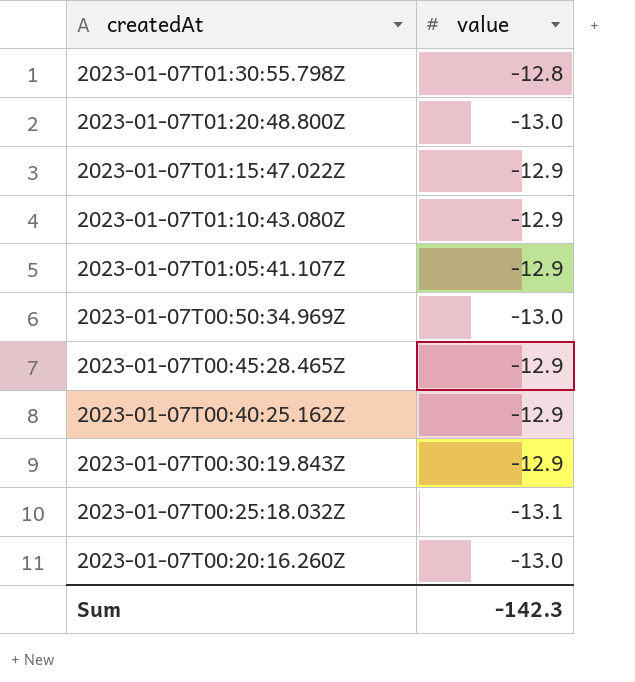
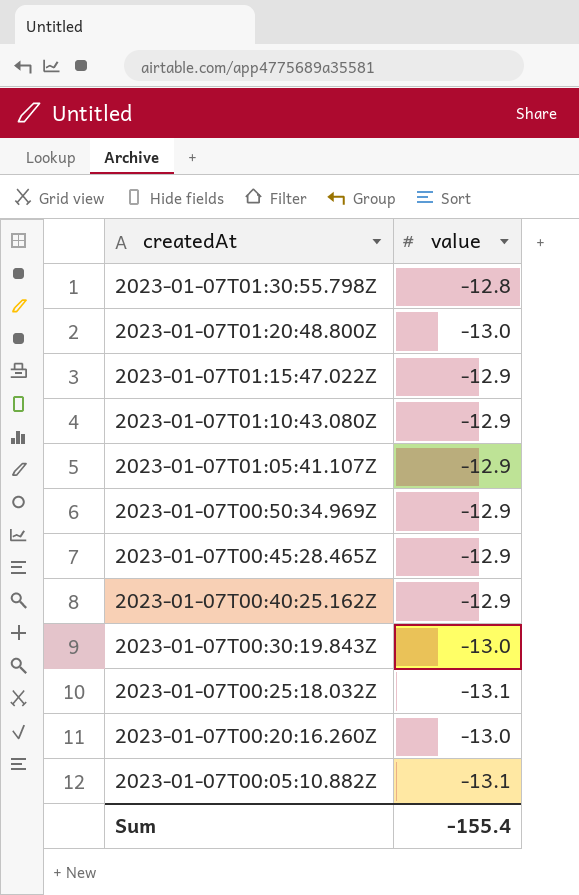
2023-01-07T00:50:34.969Z | value: -13.0 -> -12.9
2023-01-07T00:30:19.843Z | value: -12.9 -> -13.0
row 2023-01-07T00:05:10.882Z: none -> -13.1
Sum | value: -142.3 -> -155.4

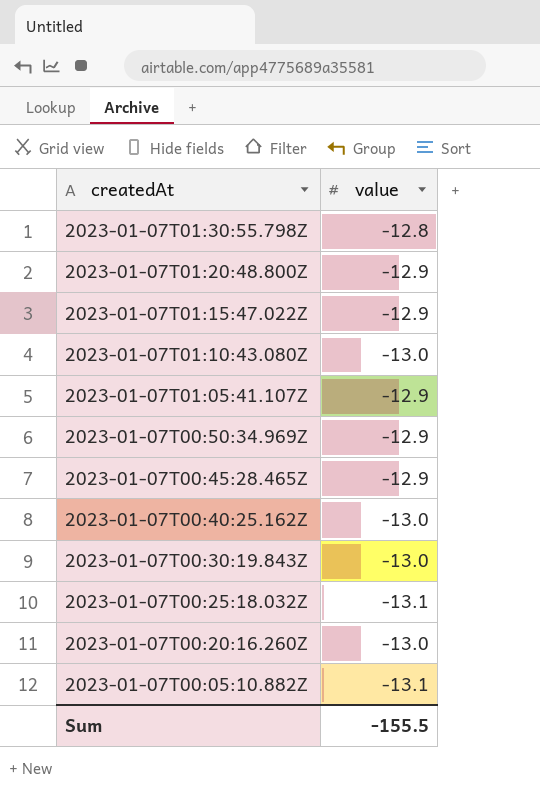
2023-01-07T01:20:48.800Z | value: -13.0 -> -12.9
2023-01-07T01:10:43.080Z | value: -12.9 -> -13.0
2023-01-07T00:40:25.162Z | value: -12.9 -> -13.0
Sum | value: -155.4 -> -155.5

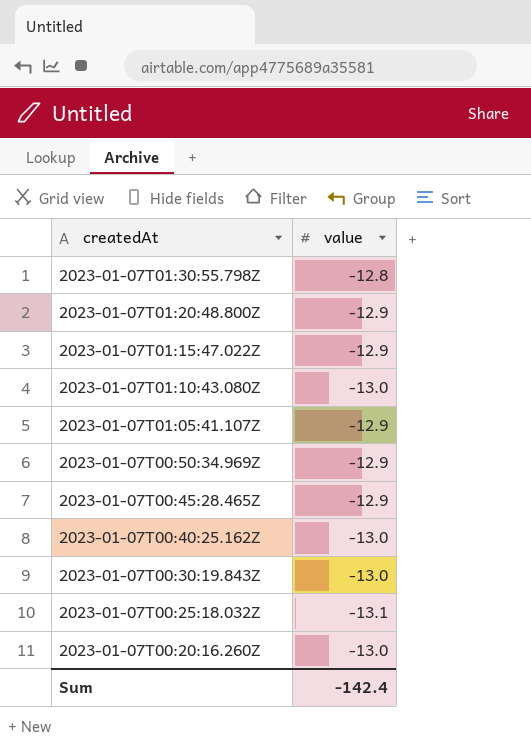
row 2023-01-07T00:05:10.882Z: -13.1 -> none
Sum | value: -155.5 -> -142.4

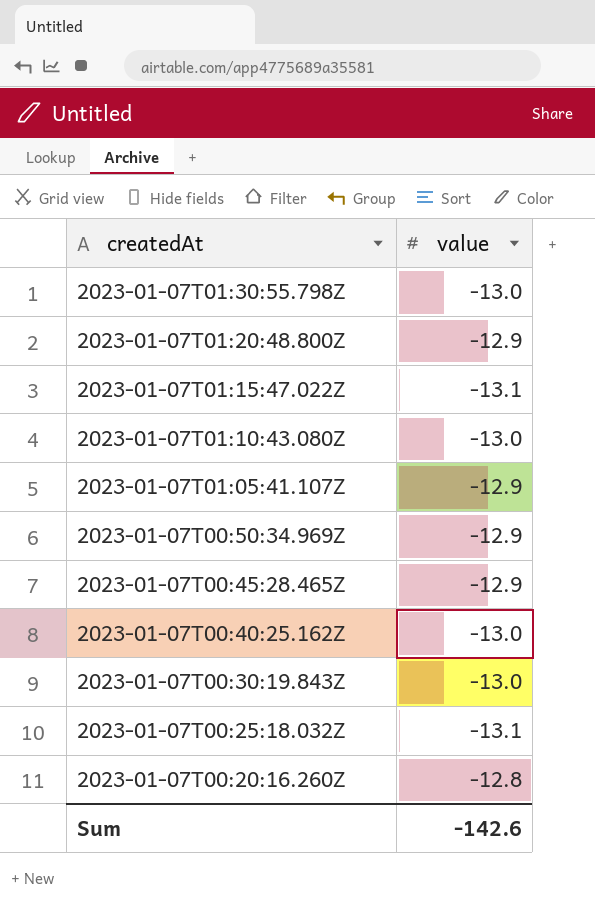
2023-01-07T01:30:55.798Z | value: -12.8 -> -13.0
2023-01-07T01:15:47.022Z | value: -12.9 -> -13.1
2023-01-07T00:20:16.260Z | value: -13.0 -> -12.8
Sum | value: -142.4 -> -142.6

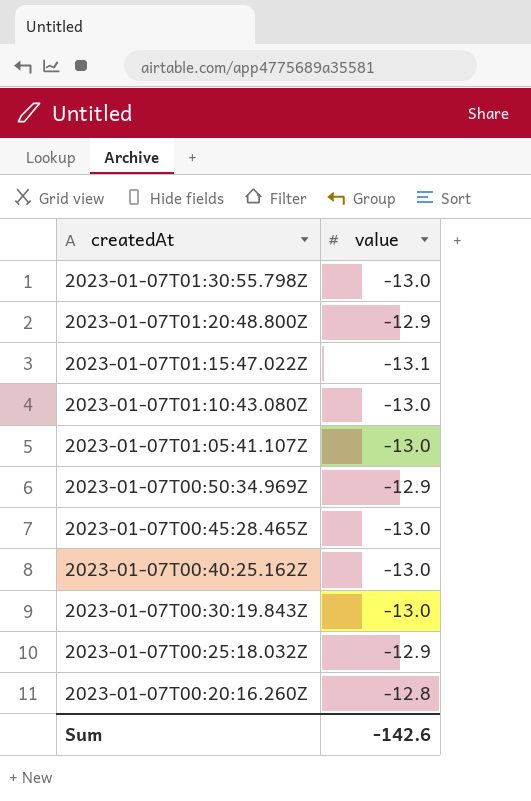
2023-01-07T01:05:41.107Z | value: -12.9 -> -13.0
2023-01-07T00:45:28.465Z | value: -12.9 -> -13.0
2023-01-07T00:25:18.032Z | value: -13.1 -> -12.9

